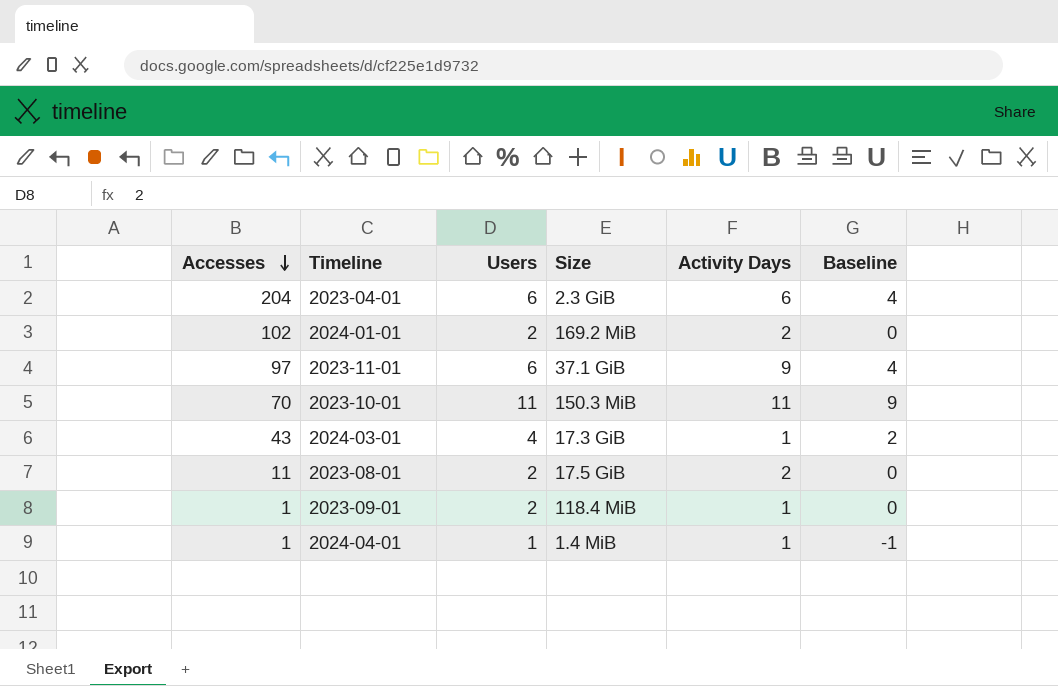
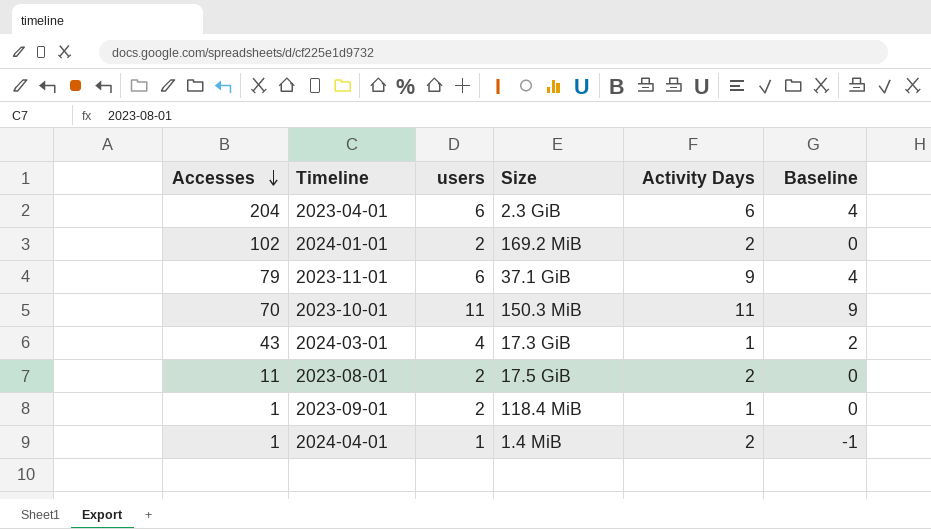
column name: Users -> users
2023-11-01 | Accesses: 97 -> 79
2024-04-01 | Activity Days: 1 -> 2

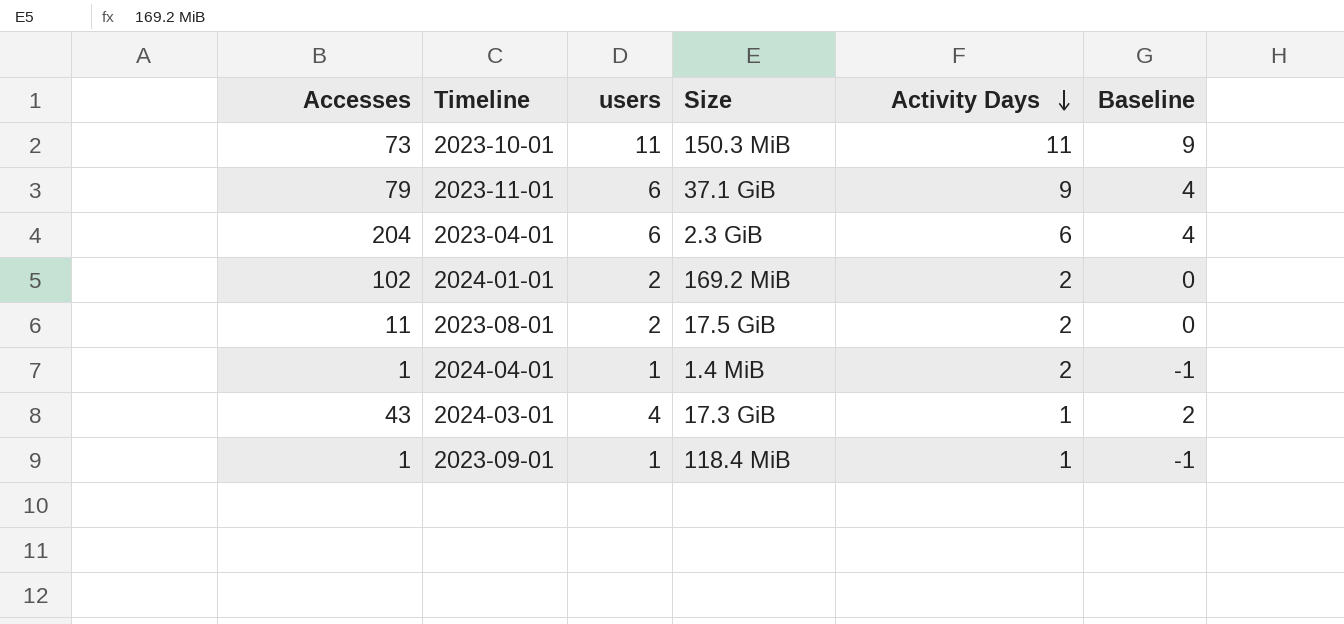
row order: Accesses descending -> Activity Days descending
2023-10-01 | Accesses: 70 -> 73
2023-09-01 | users: 2 -> 1
2023-09-01 | Baseline: 0 -> -1

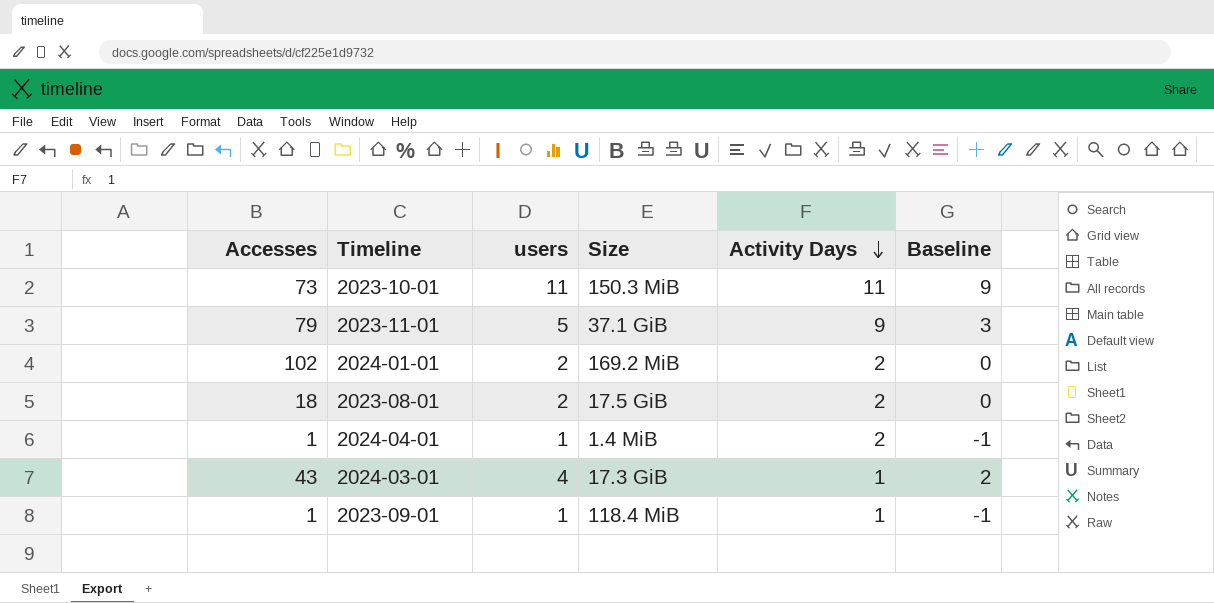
row 2023-04-01: 204 | 6 | 2.3 GiB | 6 | 4 -> none
2023-11-01 | users: 6 -> 5
2023-11-01 | Baseline: 4 -> 3
2023-08-01 | Accesses: 11 -> 18

